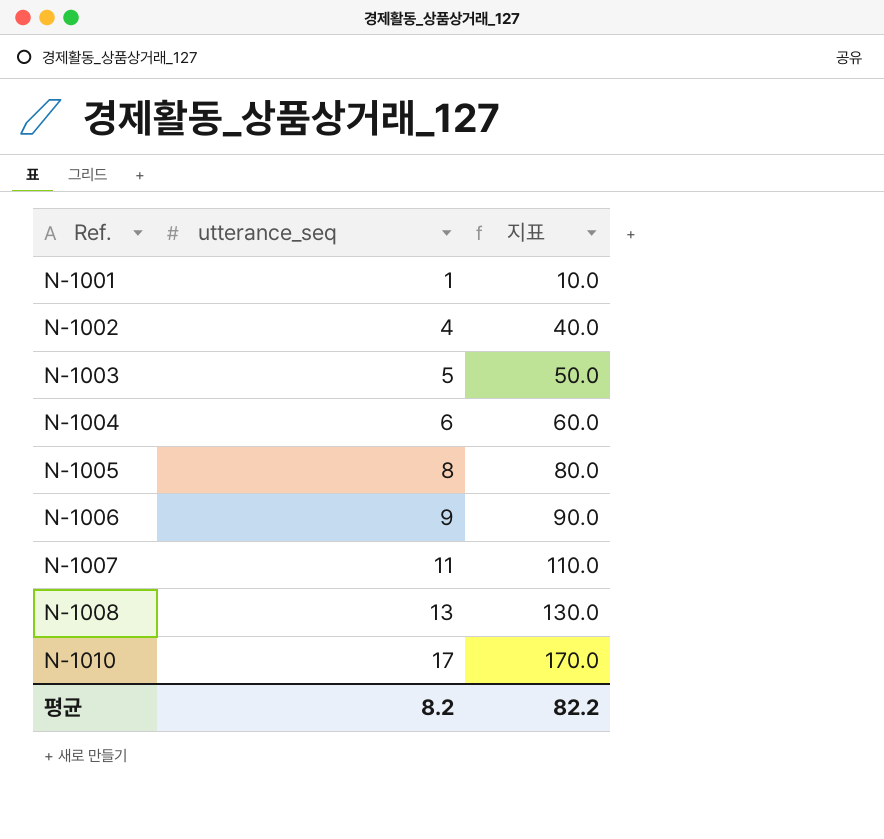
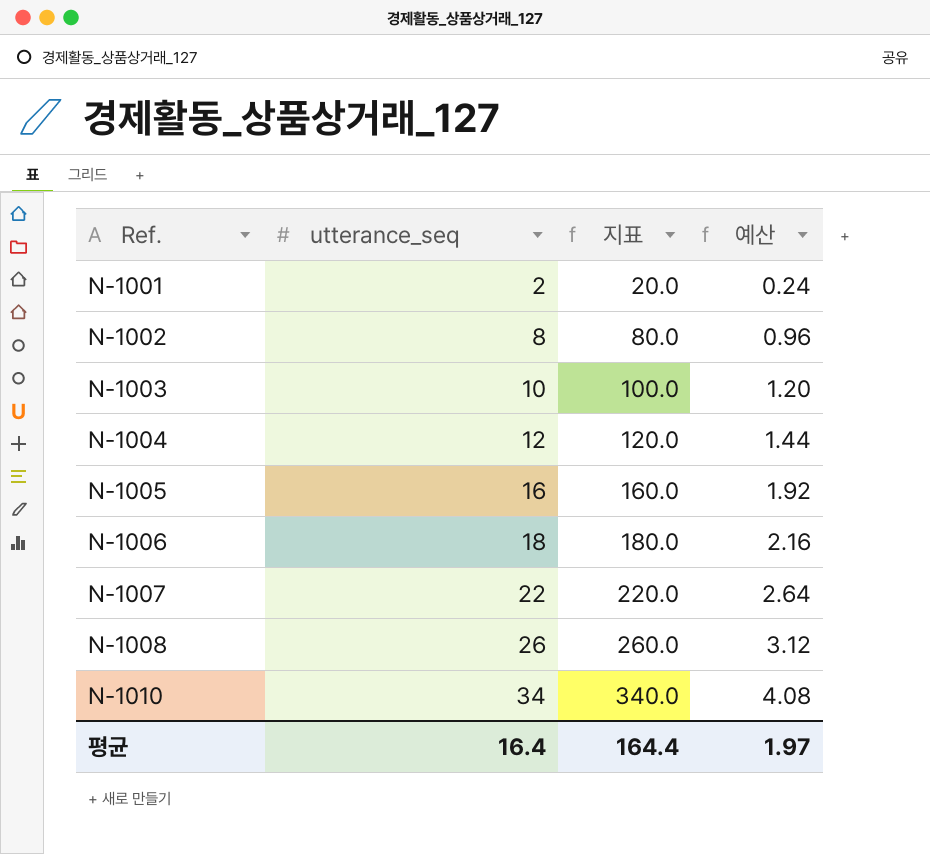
column 예산 | formula: none -> [utterance_seq] * 0.12
N-1001 | utterance_seq: 1 -> 2
N-1001 | 지표: 10.0 -> 20.0
N-1002 | utterance_seq: 4 -> 8
N-1002 | 지표: 40.0 -> 80.0
N-1003 | utterance_seq: 5 -> 10
N-1003 | 지표: 50.0 -> 100.0
N-1004 | utterance_seq: 6 -> 12
N-1004 | 지표: 60.0 -> 120.0
N-1005 | utterance_seq: 8 -> 16
N-1005 | 지표: 80.0 -> 160.0
N-1006 | utterance_seq: 9 -> 18
N-1006 | 지표: 90.0 -> 180.0
N-1007 | utterance_seq: 11 -> 22
N-1007 | 지표: 110.0 -> 220.0
N-1008 | utterance_seq: 13 -> 26
N-1008 | 지표: 130.0 -> 260.0
N-1010 | utterance_seq: 17 -> 34
N-1010 | 지표: 170.0 -> 340.0
평균 | utterance_seq: 8.2 -> 16.4
평균 | 지표: 82.2 -> 164.4

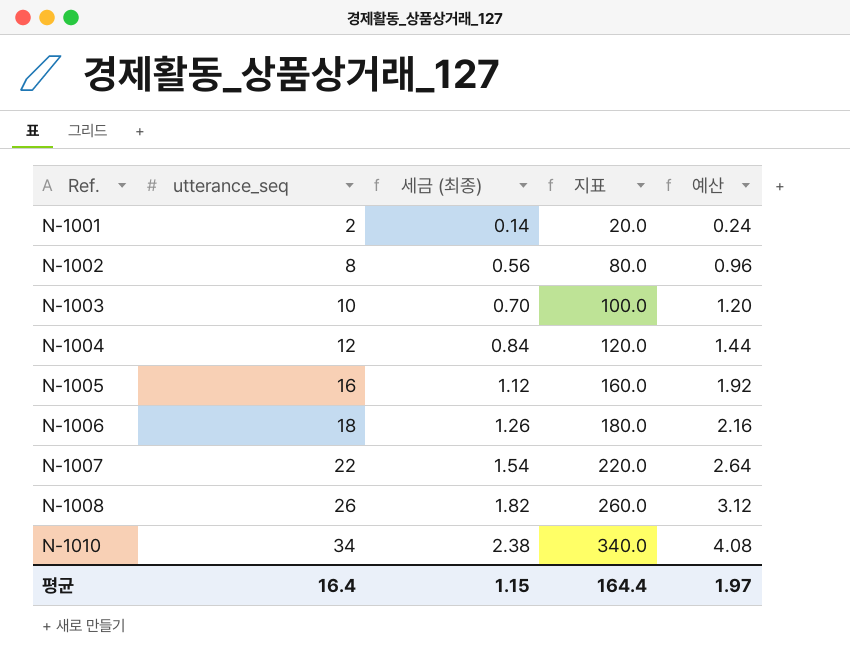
column 세금 (최종) | formula: none -> [utterance_seq] * 0.07

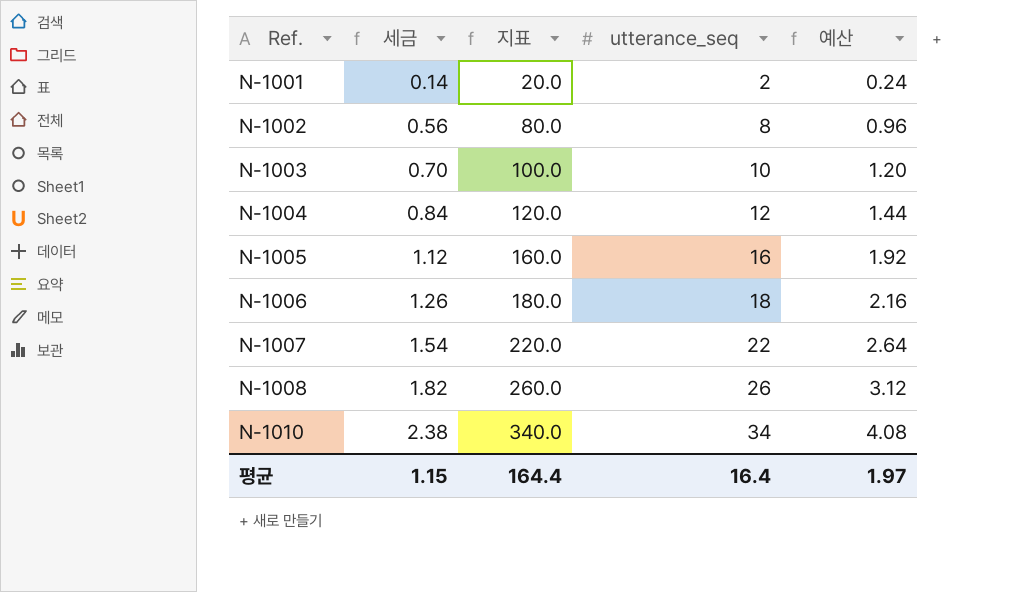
column name: 세금 (최종) -> 세금
column utterance_seq | position: 2 -> 4

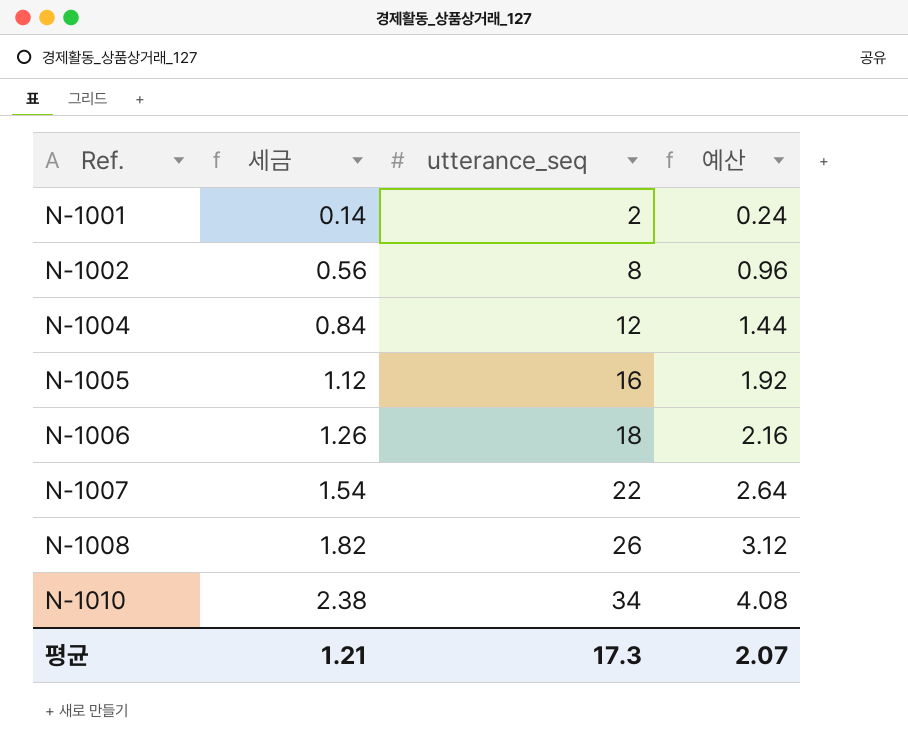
column 지표 | formula: [utterance_seq] * 10 -> none
row N-1003: 0.70 | 100.0 | 10 | 1.20 -> none
평균 | 세금: 1.15 -> 1.21
평균 | utterance_seq: 16.4 -> 17.3
평균 | 예산: 1.97 -> 2.07

